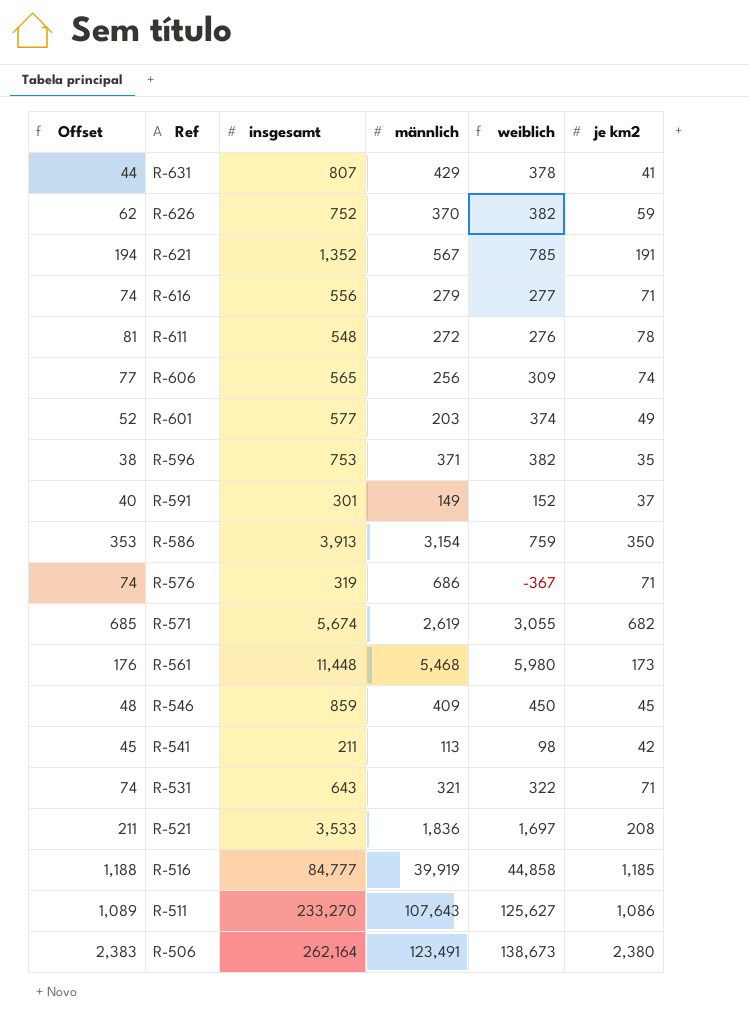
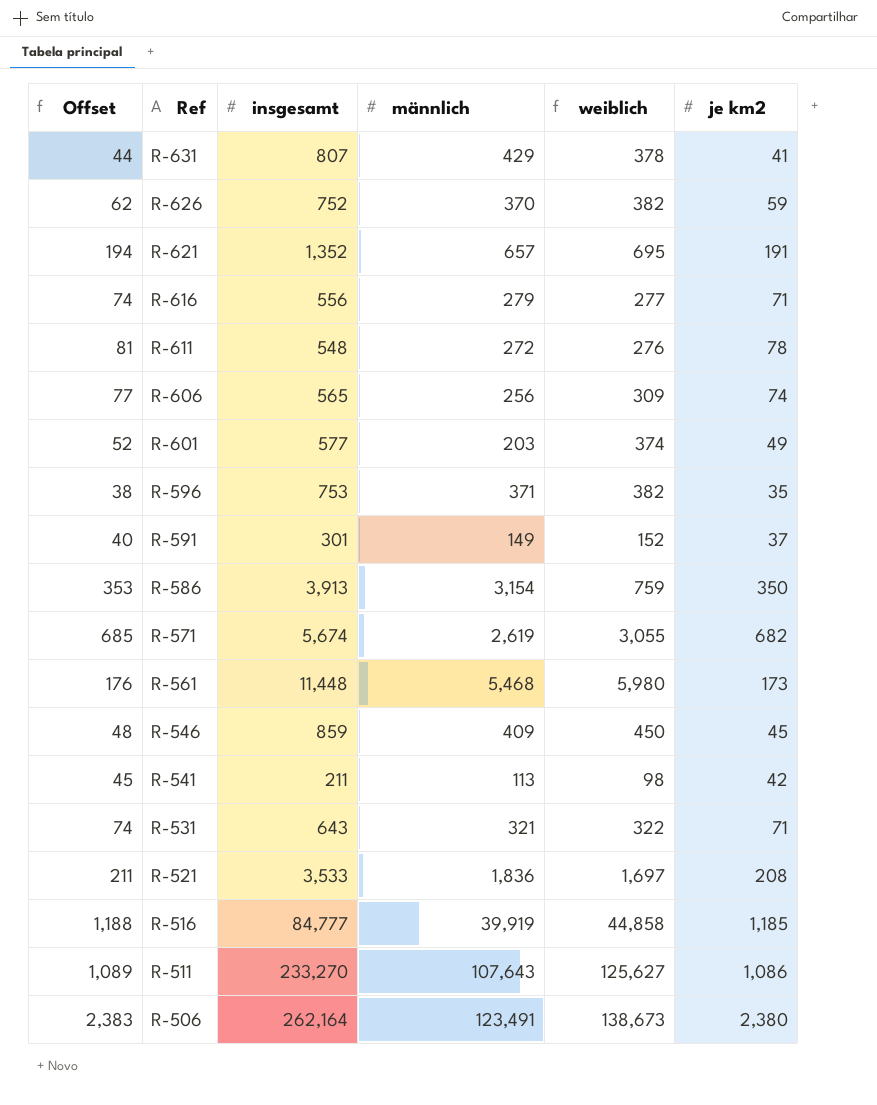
row R-576: 74 | 319 | 686 | -367 | 71 -> none
R-621 | männlich: 567 -> 657
R-621 | weiblich: 785 -> 695

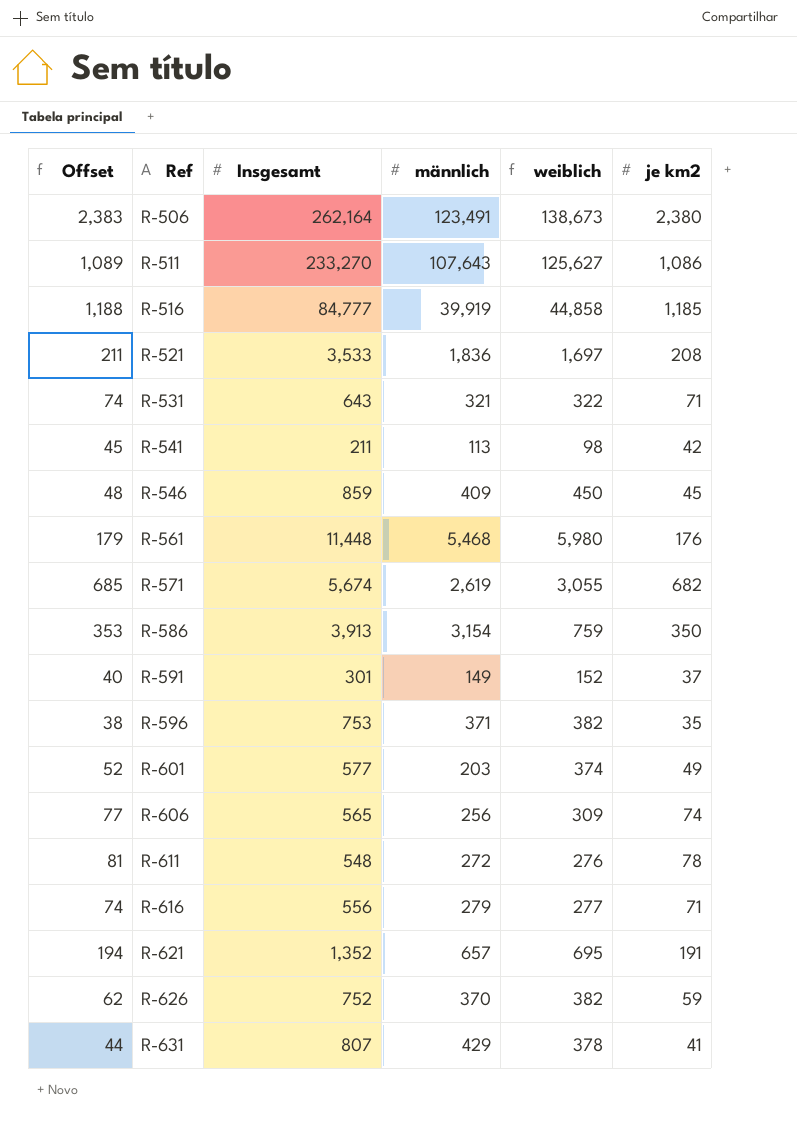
row order: Ref descending -> Ref ascending
column name: insgesamt -> Insgesamt
R-561 | Offset: 176 -> 179
R-561 | je km2: 173 -> 176

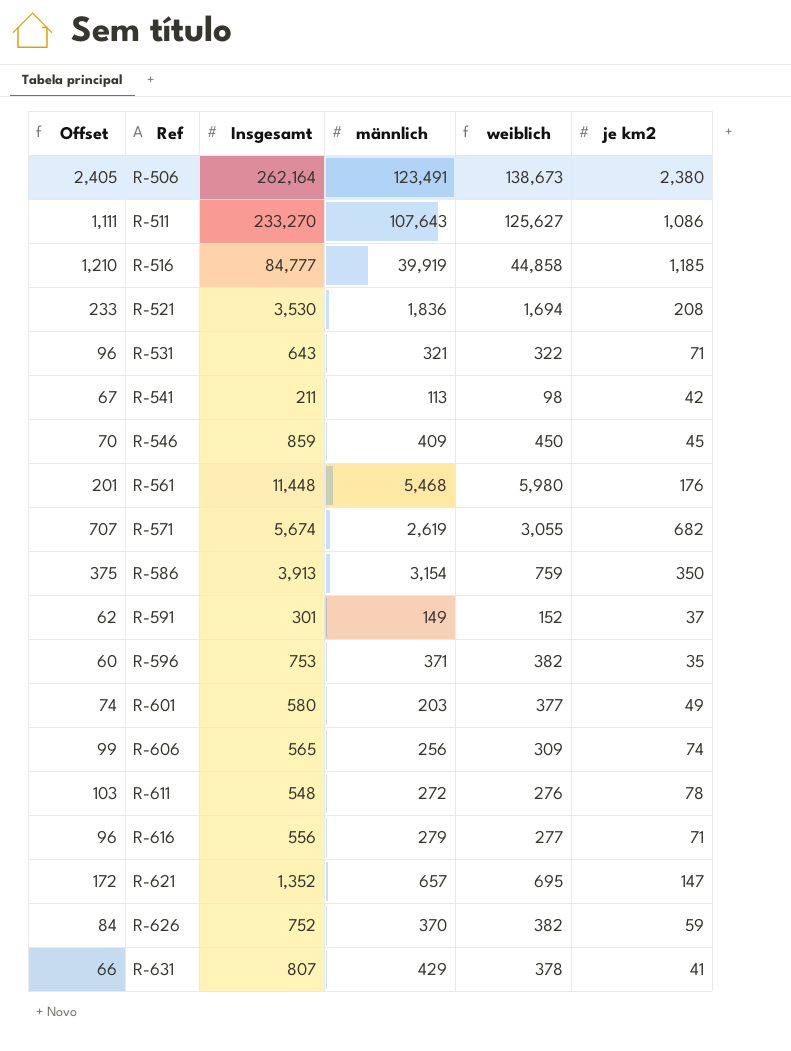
column Offset | formula: [je km2] + 3 -> [je km2] + 25
R-521 | Insgesamt: 3,533 -> 3,530
R-521 | weiblich: 1,697 -> 1,694
R-601 | Insgesamt: 577 -> 580
R-601 | weiblich: 374 -> 377
R-621 | je km2: 191 -> 147

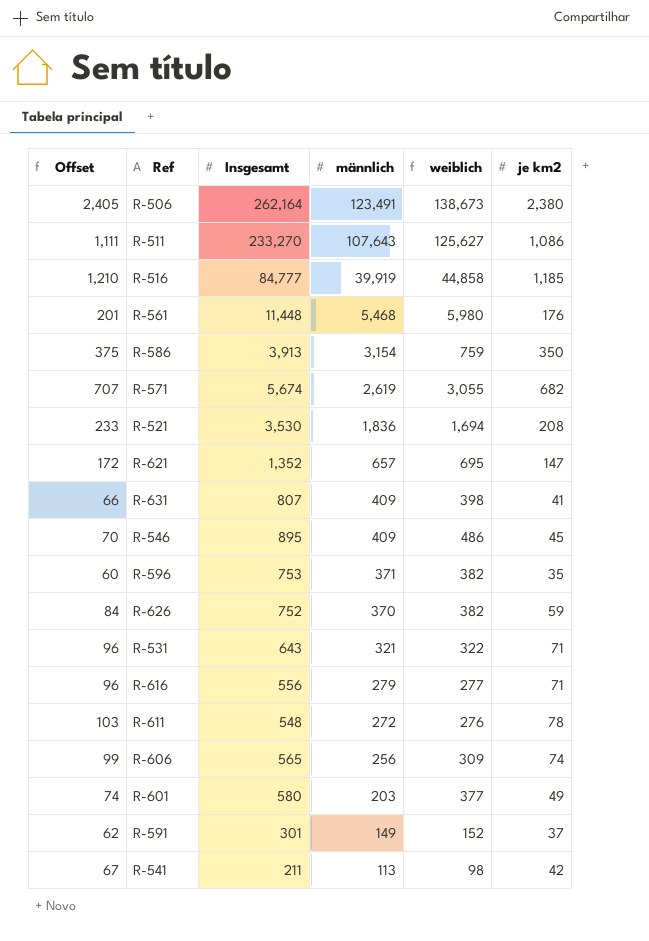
row order: Ref ascending -> männlich descending
R-631 | männlich: 429 -> 409
R-631 | weiblich: 378 -> 398
R-546 | Insgesamt: 859 -> 895
R-546 | weiblich: 450 -> 486

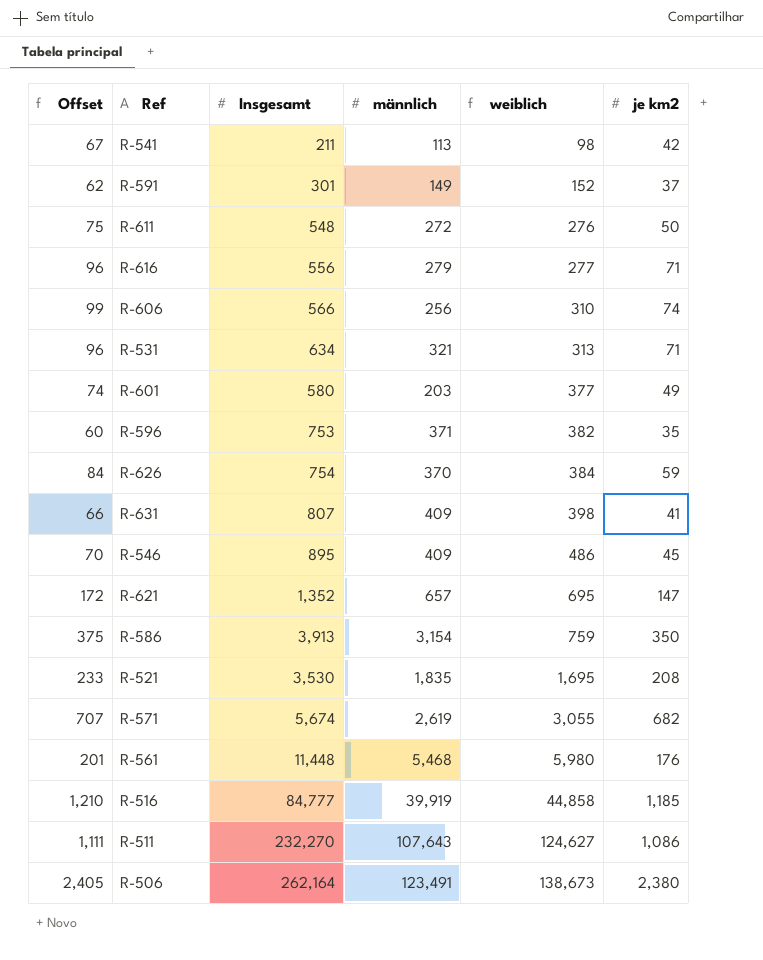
row order: männlich descending -> weiblich ascending
R-611 | Offset: 103 -> 75
R-611 | je km2: 78 -> 50
R-606 | Insgesamt: 565 -> 566
R-606 | weiblich: 309 -> 310
R-531 | Insgesamt: 643 -> 634
R-531 | weiblich: 322 -> 313
R-626 | Insgesamt: 752 -> 754
R-626 | weiblich: 382 -> 384
R-521 | männlich: 1,836 -> 1,835
R-521 | weiblich: 1,694 -> 1,695
R-511 | Insgesamt: 233,270 -> 232,270
R-511 | weiblich: 125,627 -> 124,627

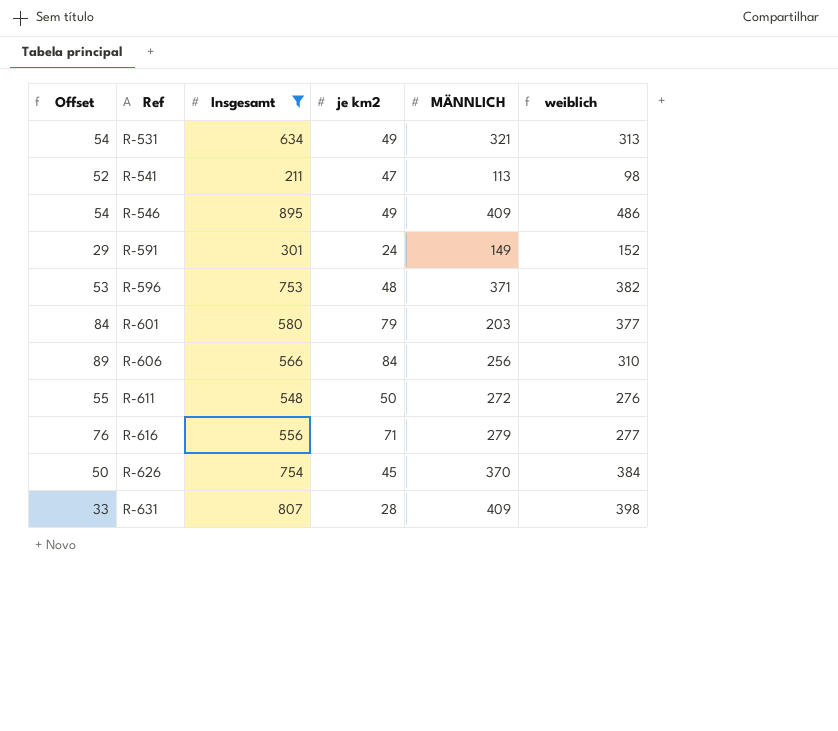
filter: none -> Insgesamt <= 895
row order: weiblich ascending -> Ref ascending
column Offset | formula: [je km2] + 25 -> [je km2] + 5
column je km2 | position: 6 -> 4
column name: männlich -> MÄNNLICH
R-531 | je km2: 71 -> 49
R-541 | je km2: 42 -> 47
R-546 | je km2: 45 -> 49
R-591 | je km2: 37 -> 24
R-596 | je km2: 35 -> 48
R-601 | je km2: 49 -> 79
R-606 | je km2: 74 -> 84
R-626 | je km2: 59 -> 45
R-631 | je km2: 41 -> 28

